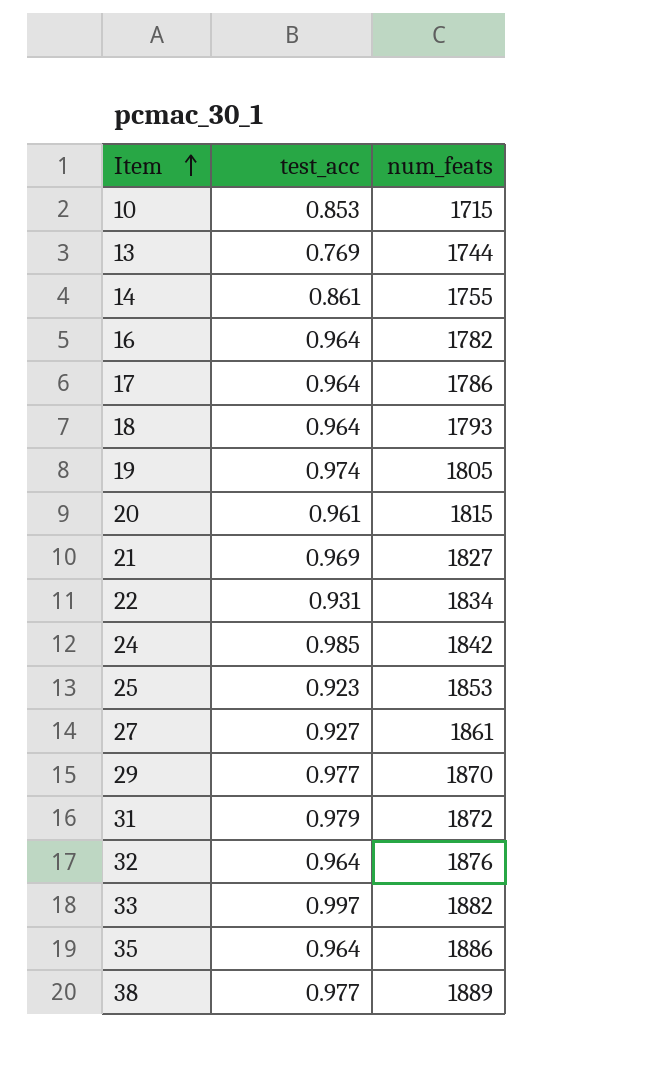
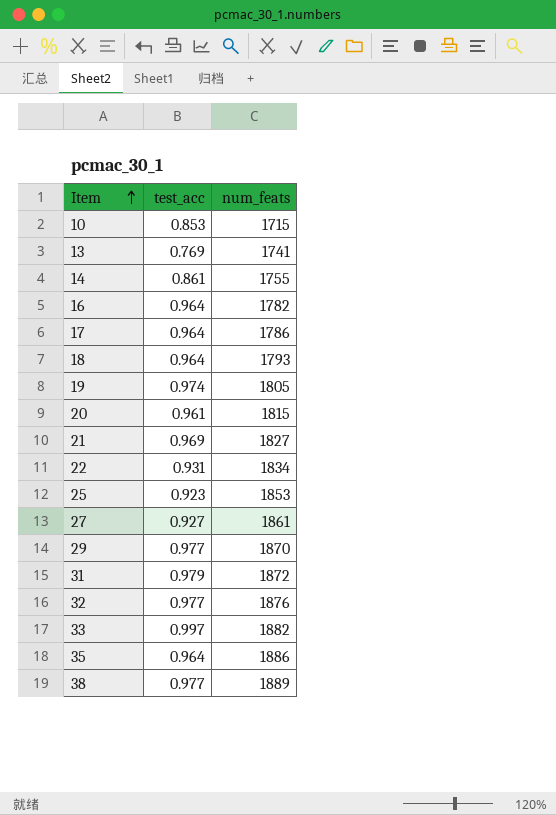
row 24: 0.985 | 1842 -> none
13 | num_feats: 1744 -> 1741
32 | test_acc: 0.964 -> 0.977

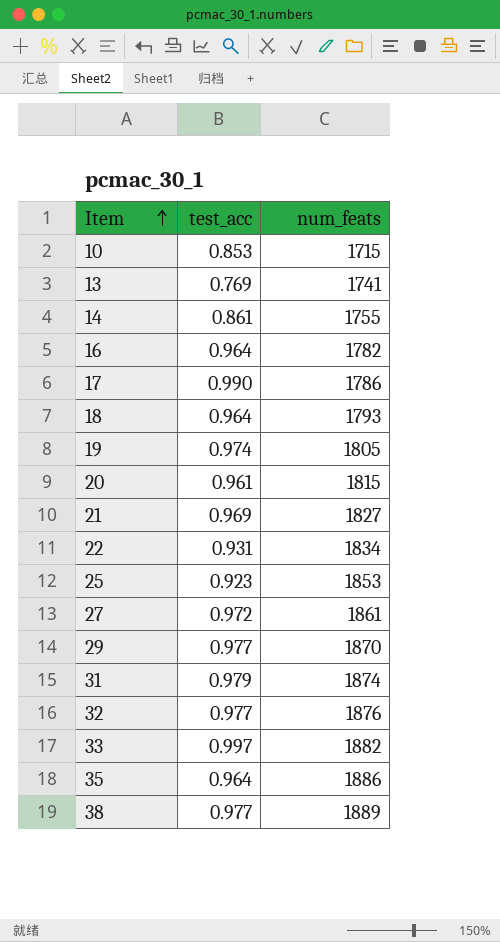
17 | test_acc: 0.964 -> 0.990
27 | test_acc: 0.927 -> 0.972
31 | num_feats: 1872 -> 1874

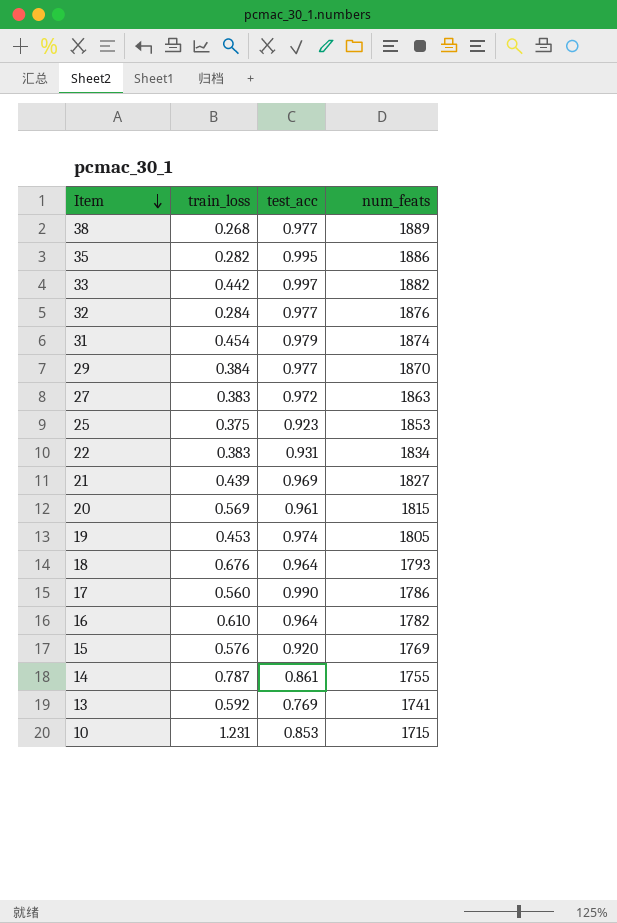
row order: Item ascending -> Item descending
column train_loss | position: none -> 2
35 | test_acc: 0.964 -> 0.995
27 | num_feats: 1861 -> 1863
row 15: none -> 0.576 | 0.920 | 1769

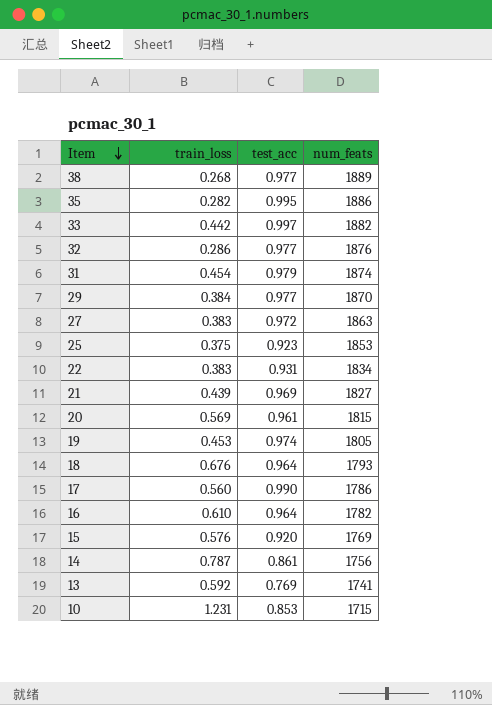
32 | train_loss: 0.284 -> 0.286
14 | num_feats: 1755 -> 1756

